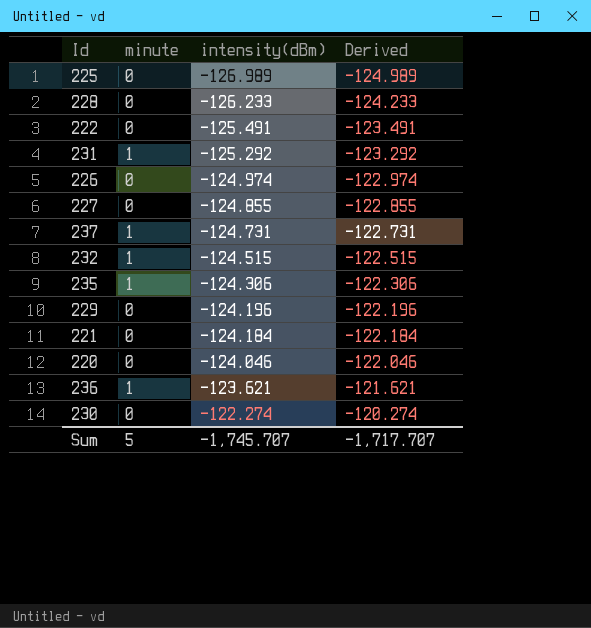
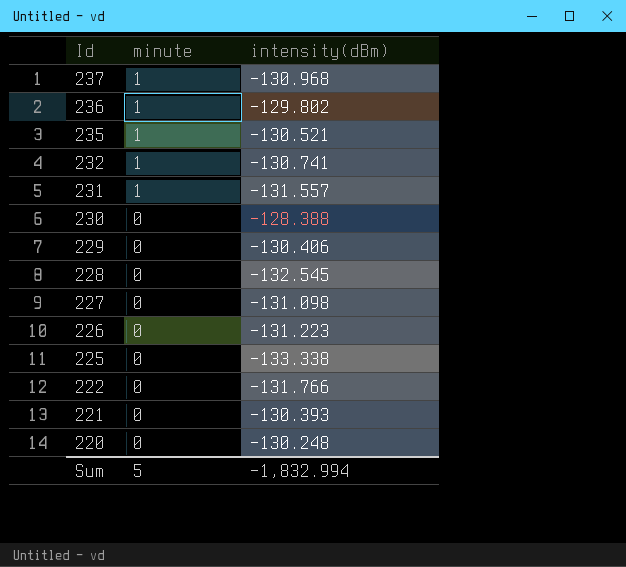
row order: intensity(dBm) ascending -> Id descending
column Derived | formula: [intensity(dBm)] + 2 -> none
237 | intensity(dBm): -124.731 -> -130.968
236 | intensity(dBm): -123.621 -> -129.802
235 | intensity(dBm): -124.306 -> -130.521
232 | intensity(dBm): -124.515 -> -130.741
231 | intensity(dBm): -125.292 -> -131.557
230 | intensity(dBm): -122.274 -> -128.388
229 | intensity(dBm): -124.196 -> -130.406
228 | intensity(dBm): -126.233 -> -132.545
227 | intensity(dBm): -124.855 -> -131.098
226 | intensity(dBm): -124.974 -> -131.223
225 | intensity(dBm): -126.989 -> -133.338
222 | intensity(dBm): -125.491 -> -131.766
221 | intensity(dBm): -124.184 -> -130.393
220 | intensity(dBm): -124.046 -> -130.248
Sum | intensity(dBm): -1,745.707 -> -1,832.994

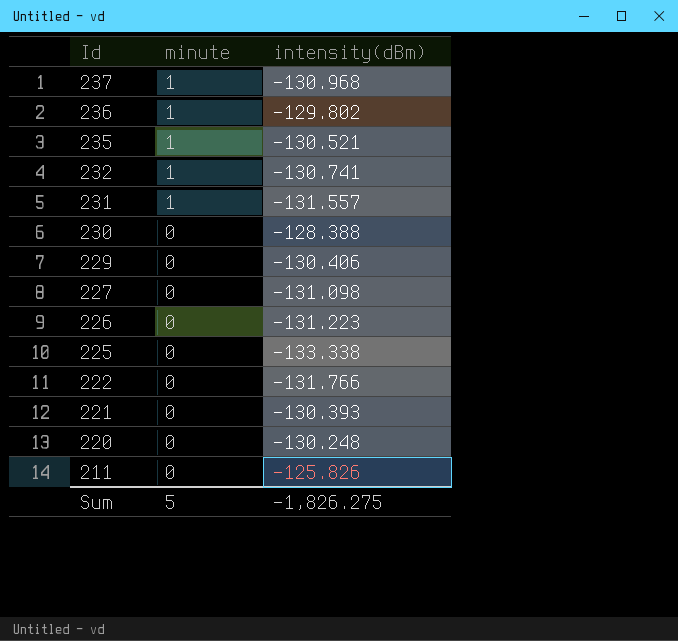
row 228: 0 | -132.545 -> none
row 211: none -> 0 | -125.826
Sum | intensity(dBm): -1,832.994 -> -1,826.275

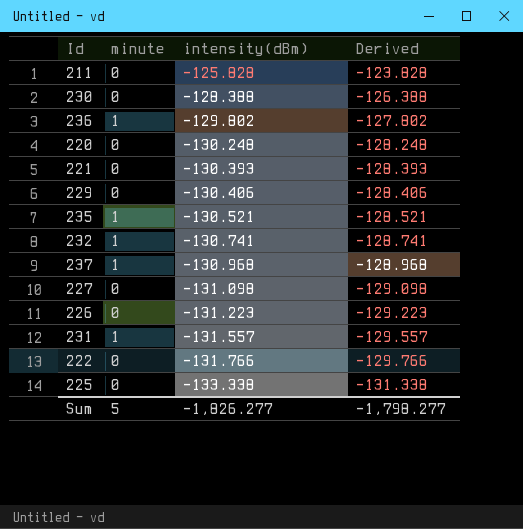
row order: Id descending -> intensity(dBm) descending
column Derived | formula: none -> [intensity(dBm)] + 2
211 | intensity(dBm): -125.826 -> -125.828
Sum | intensity(dBm): -1,826.275 -> -1,826.277

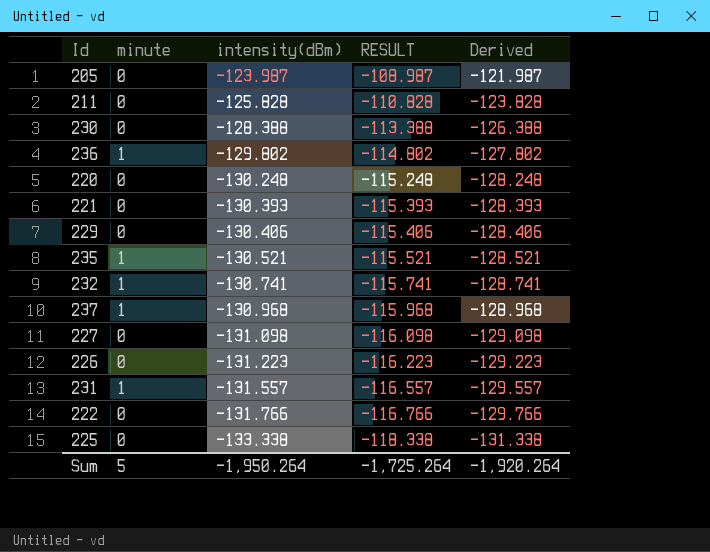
column RESULT | formula: none -> [intensity(dBm)] + 15
row 205: none -> 0 | -123.987 | -108.987 | -121.987
Sum | intensity(dBm): -1,826.277 -> -1,950.264
Sum | Derived: -1,798.277 -> -1,920.264

